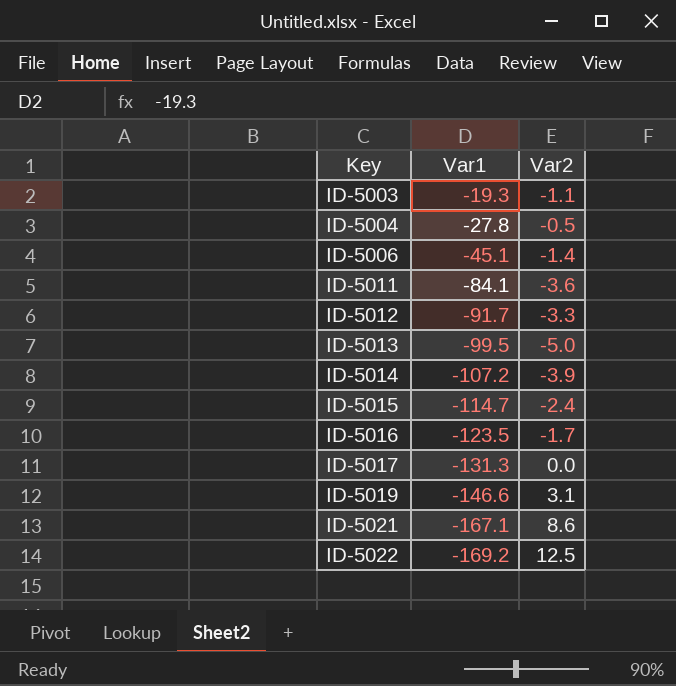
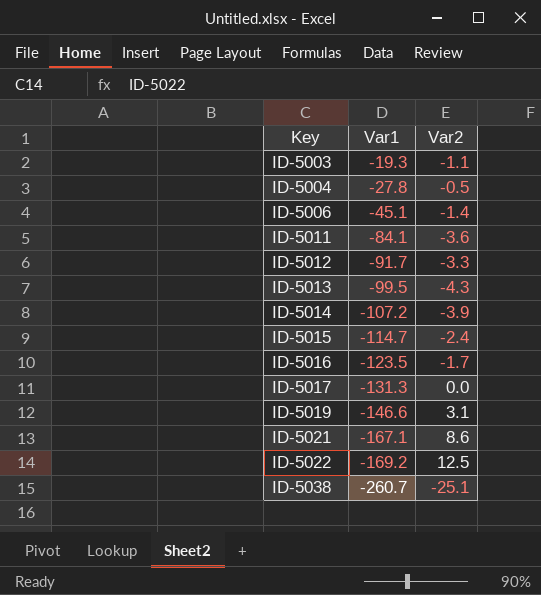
ID-5013 | Var2: -5.0 -> -4.3
row ID-5038: none -> -260.7 | -25.1

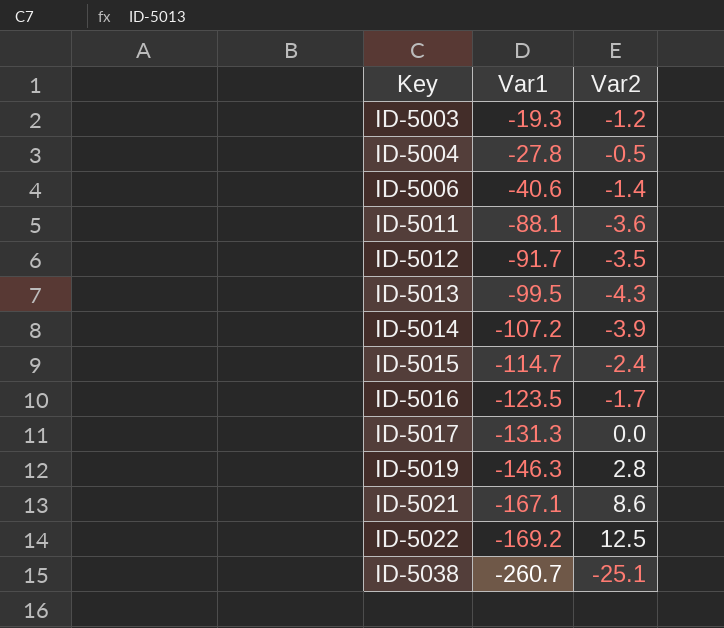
ID-5003 | Var2: -1.1 -> -1.2
ID-5006 | Var1: -45.1 -> -40.6
ID-5011 | Var1: -84.1 -> -88.1
ID-5012 | Var2: -3.3 -> -3.5
ID-5019 | Var1: -146.6 -> -146.3
ID-5019 | Var2: 3.1 -> 2.8

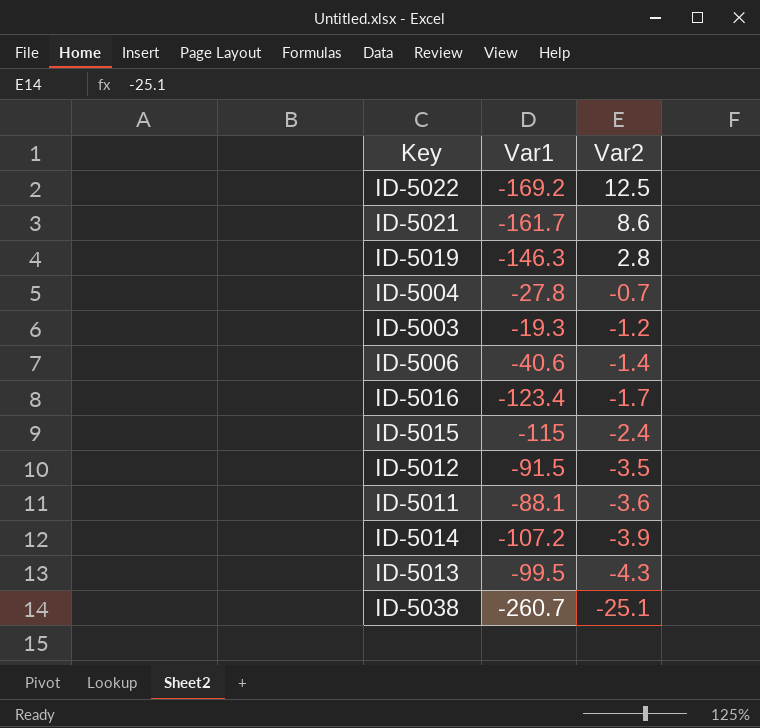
row order: Key ascending -> Var2 descending
row ID-5017: -131.3 | 0.0 -> none
ID-5021 | Var1: -167.1 -> -161.7
ID-5004 | Var2: -0.5 -> -0.7
ID-5016 | Var1: -123.5 -> -123.4
ID-5015 | Var1: -114.7 -> -115
ID-5012 | Var1: -91.7 -> -91.5

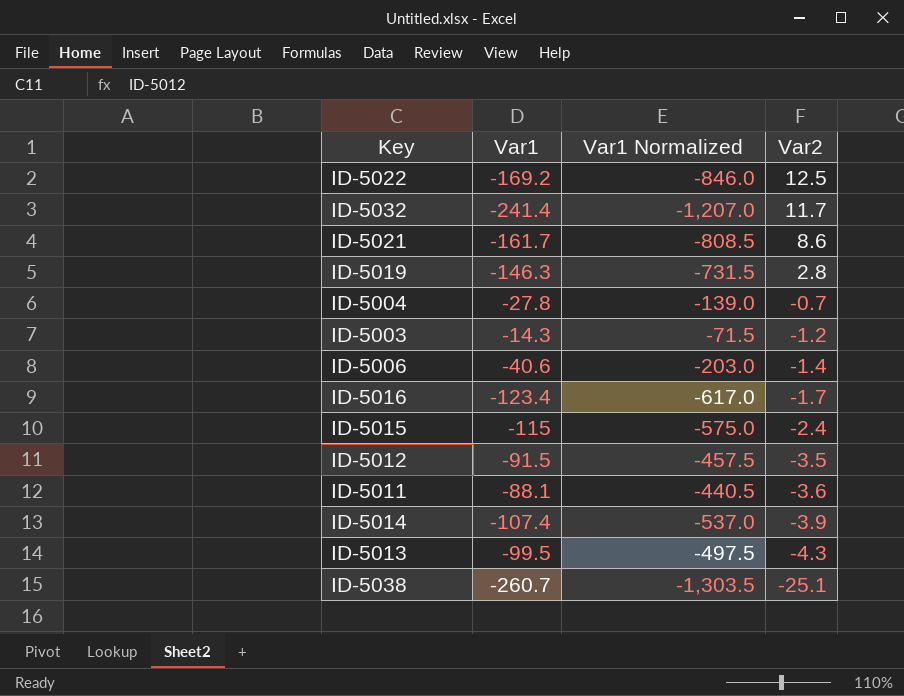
column Var1 Normalized | formula: none -> [Var1] * 5
row ID-5032: none -> -241.4 | -1,207.0 | 11.7
ID-5003 | Var1: -19.3 -> -14.3
ID-5014 | Var1: -107.2 -> -107.4

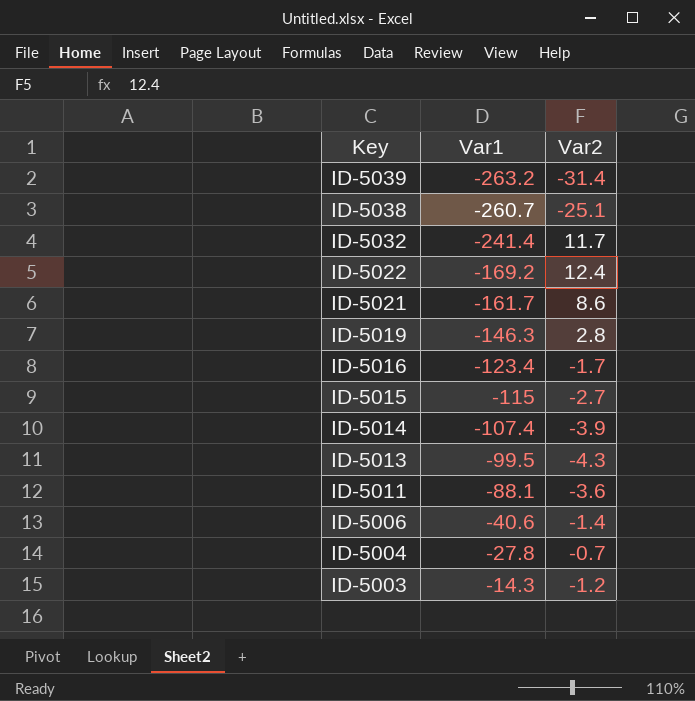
row order: Var2 descending -> Key descending
column Var1 Normalized | formula: [Var1] * 5 -> none
row ID-5012: -91.5 | -457.5 | -3.5 -> none
row ID-5039: none -> -263.2 | -31.4
ID-5022 | Var2: 12.5 -> 12.4
ID-5015 | Var2: -2.4 -> -2.7

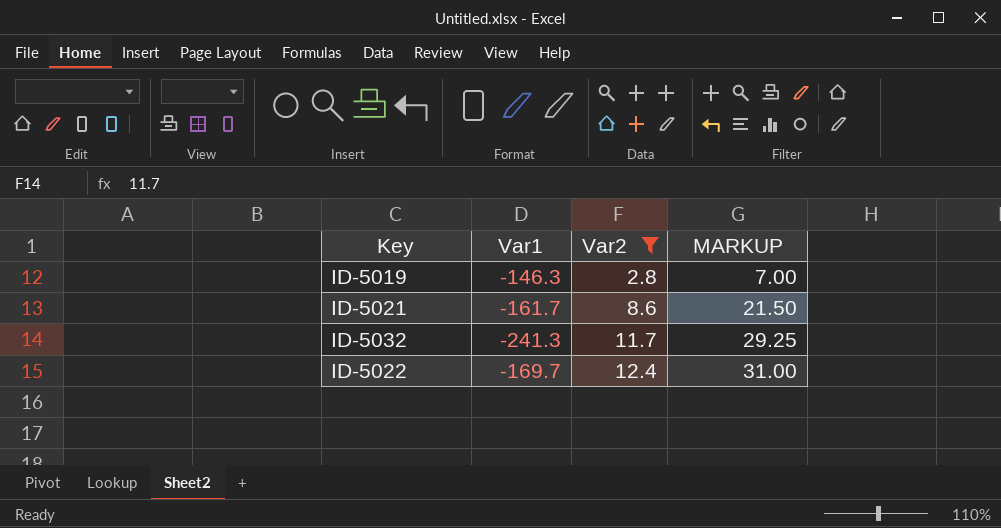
filter: none -> Var2 >= 2.8
row order: Key descending -> Var2 ascending
column MARKUP | formula: none -> [Var2] * 2.5
ID-5032 | Var1: -241.4 -> -241.3
ID-5022 | Var1: -169.2 -> -169.7

